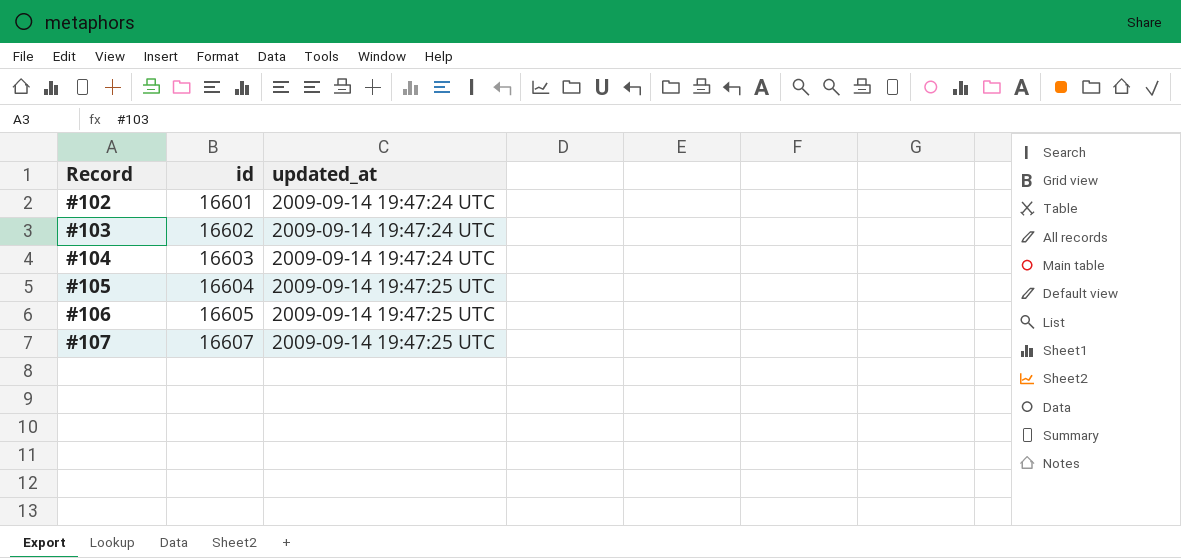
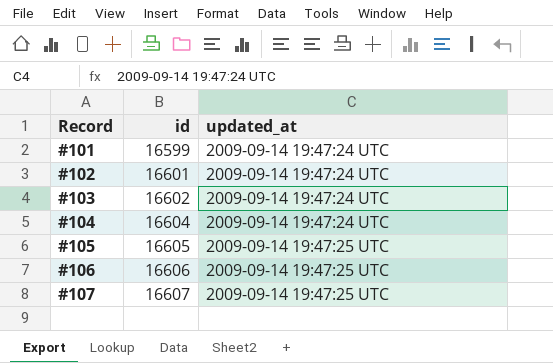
row #101: none -> 16599 | 2009-09-14 19:47:24 UTC
#104 | id: 16603 -> 16604
#105 | id: 16604 -> 16605
#106 | id: 16605 -> 16606

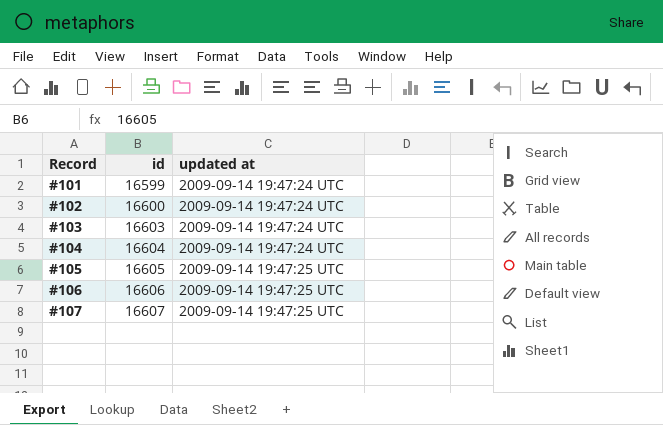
column name: updated_at -> updated at
#102 | id: 16601 -> 16600
#103 | id: 16602 -> 16603

